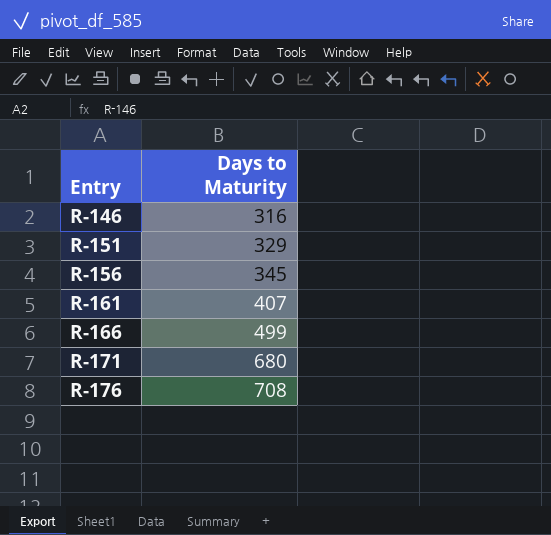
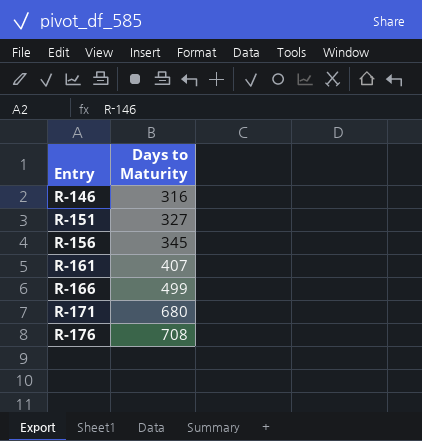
R-151 | Days to Maturity: 329 -> 327

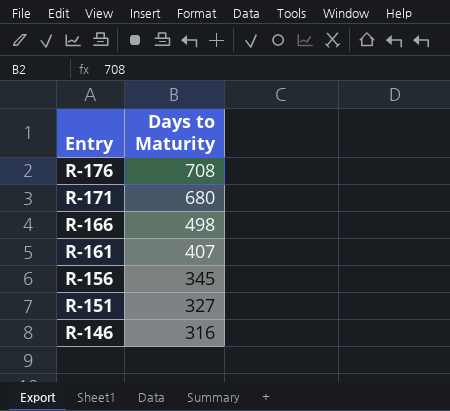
row order: Entry ascending -> Entry descending
R-166 | Days to Maturity: 499 -> 498

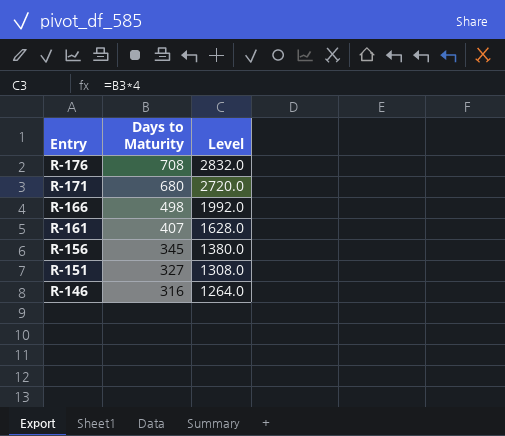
column Level | formula: none -> [Days to Maturity] * 4

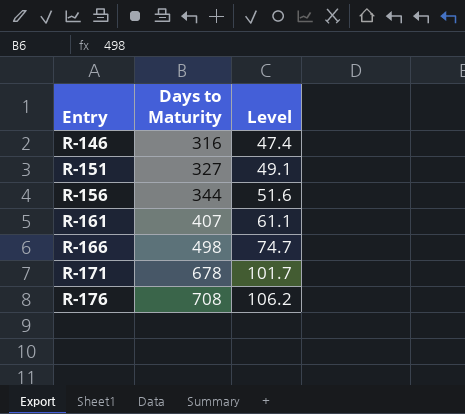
row order: Entry descending -> Entry ascending
column Level | formula: [Days to Maturity] * 4 -> [Days to Maturity] * 0.15
R-156 | Days to Maturity: 345 -> 344
R-171 | Days to Maturity: 680 -> 678

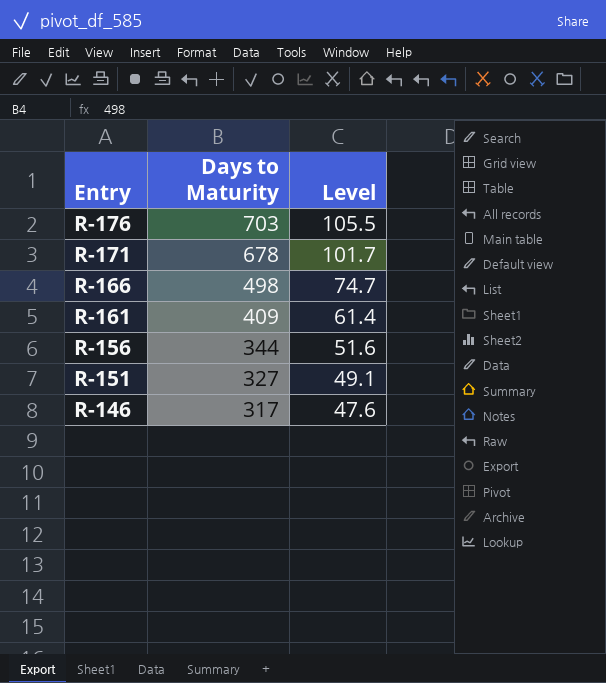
row order: Entry ascending -> Entry descending
R-176 | Days to Maturity: 708 -> 703
R-176 | Level: 106.2 -> 105.5
R-161 | Days to Maturity: 407 -> 409
R-161 | Level: 61.1 -> 61.4
R-146 | Days to Maturity: 316 -> 317
R-146 | Level: 47.4 -> 47.6

